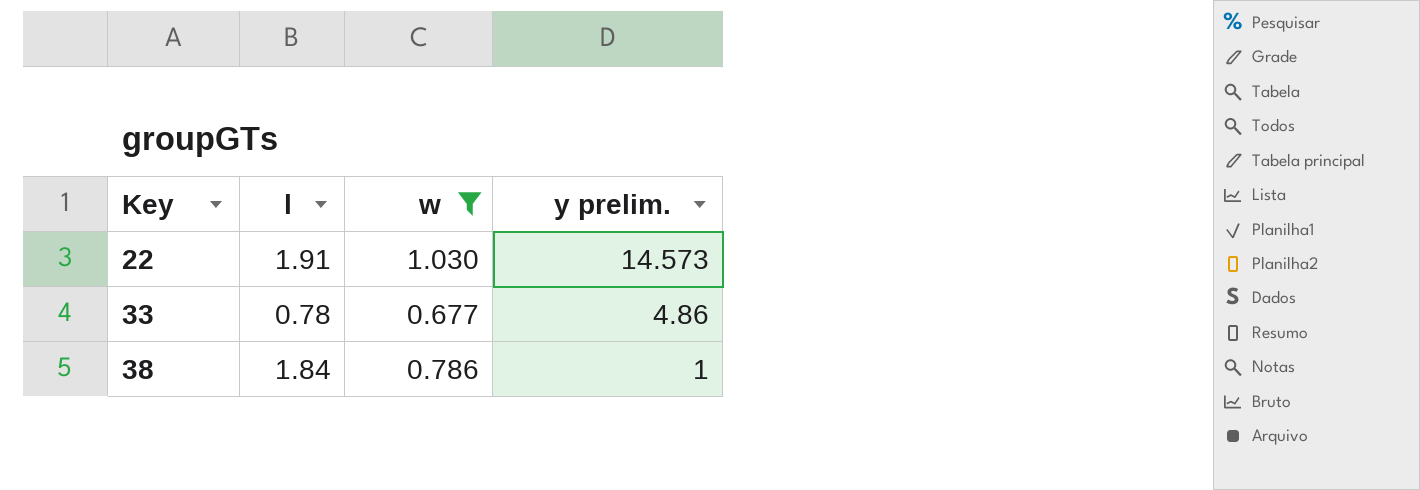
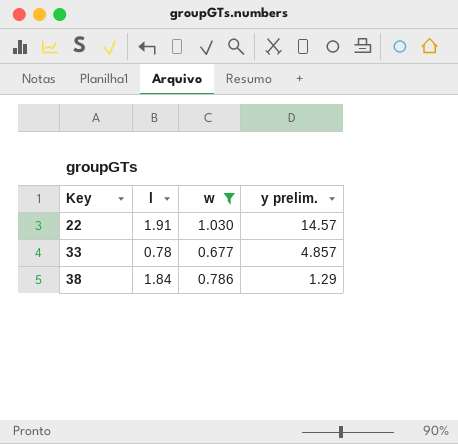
22 | y prelim.: 14.573 -> 14.57
33 | y prelim.: 4.86 -> 4.857
38 | y prelim.: 1 -> 1.29

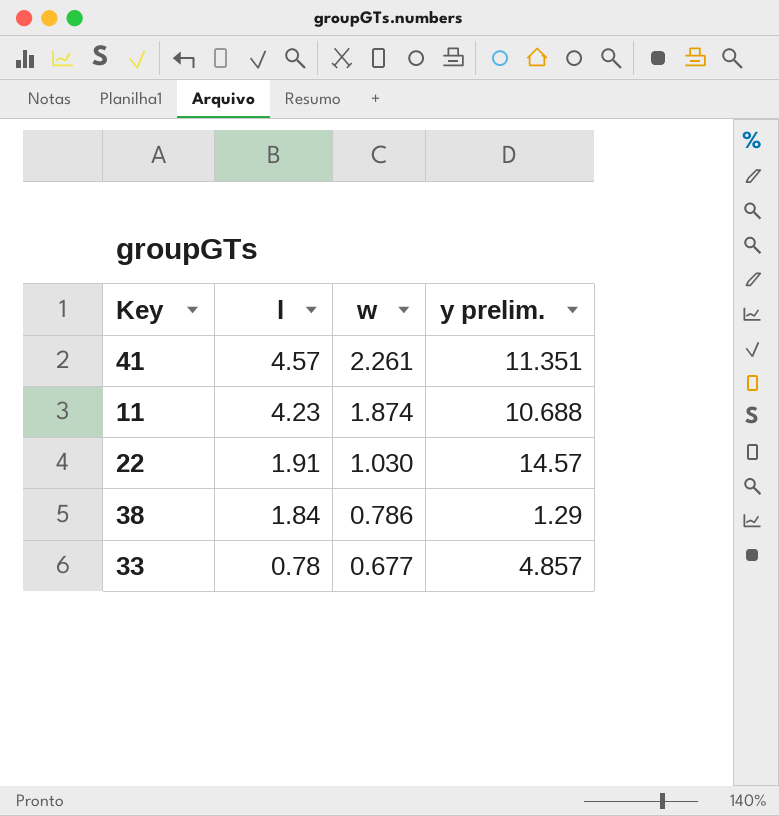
filter: w <= 1.030 -> none
row order: Key ascending -> l descending

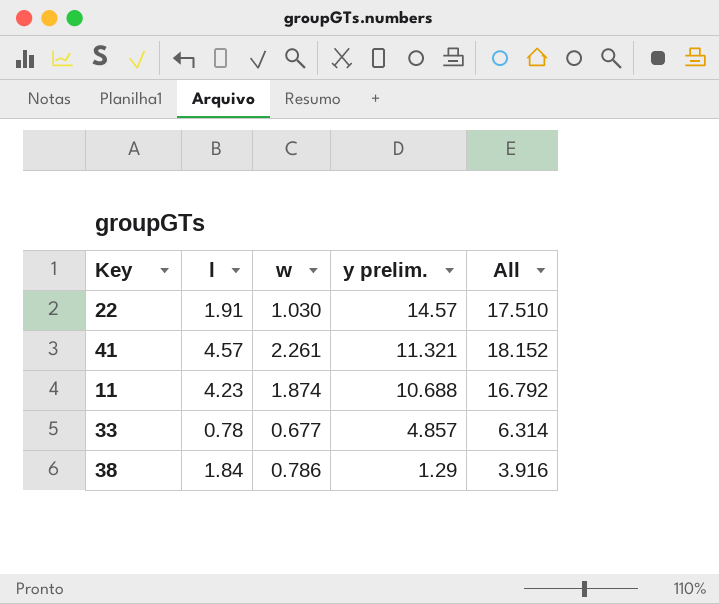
row order: l descending -> y prelim. descending
column All | formula: none -> [l] + [w] + [y prelim.]
41 | y prelim.: 11.351 -> 11.321

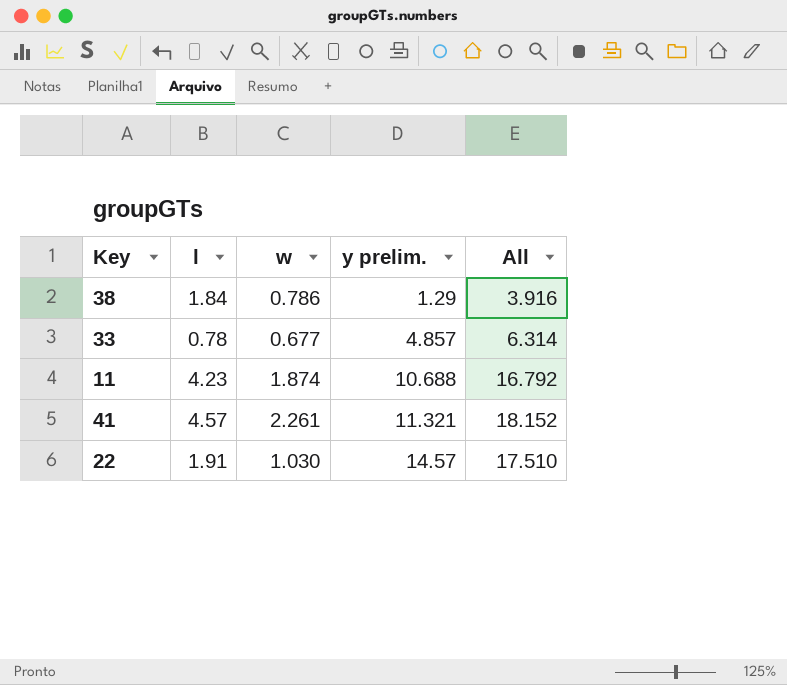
row order: y prelim. descending -> y prelim. ascending

